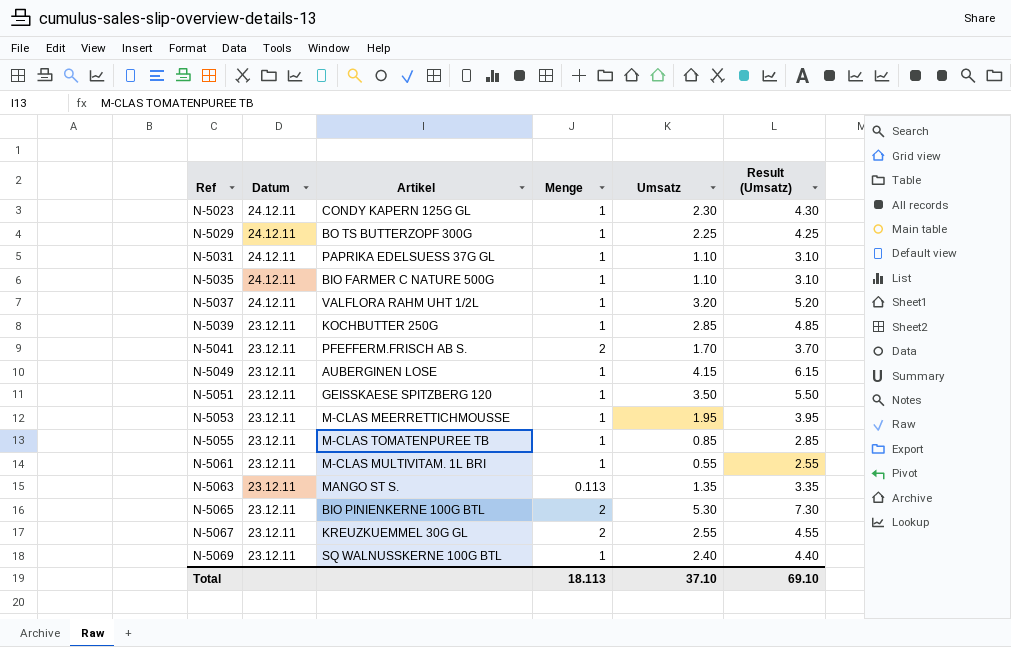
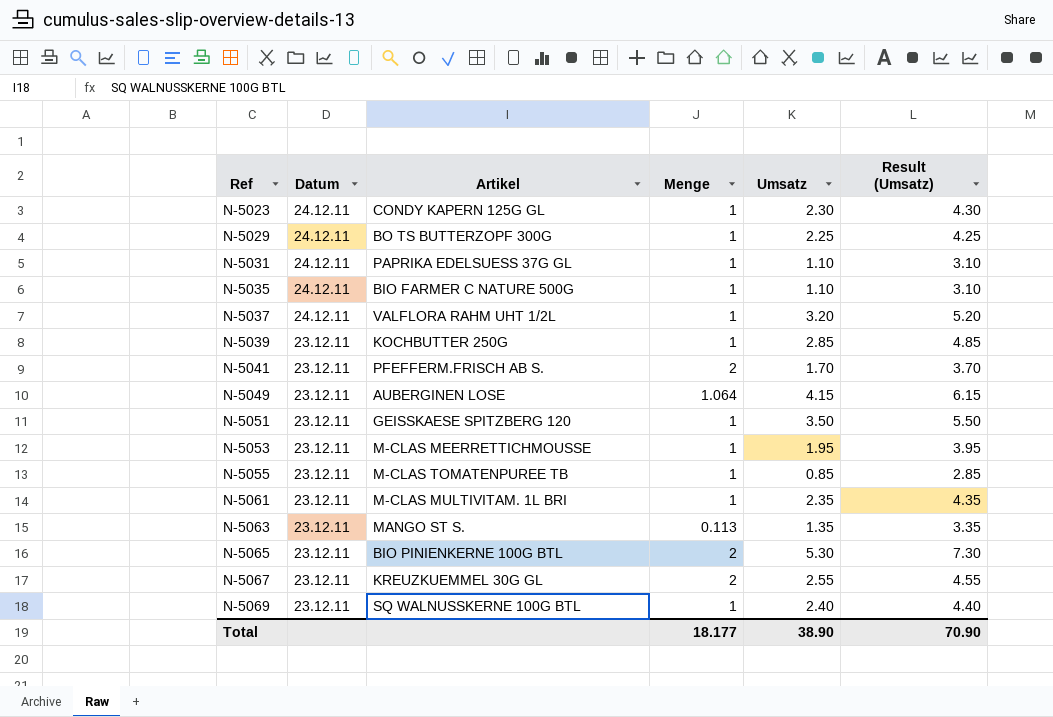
N-5049 | Menge: 1 -> 1.064
N-5061 | Umsatz: 0.55 -> 2.35
N-5061 | Result (Umsatz): 2.55 -> 4.35
Total | Menge: 18.113 -> 18.177
Total | Umsatz: 37.10 -> 38.90
Total | Result (Umsatz): 69.10 -> 70.90

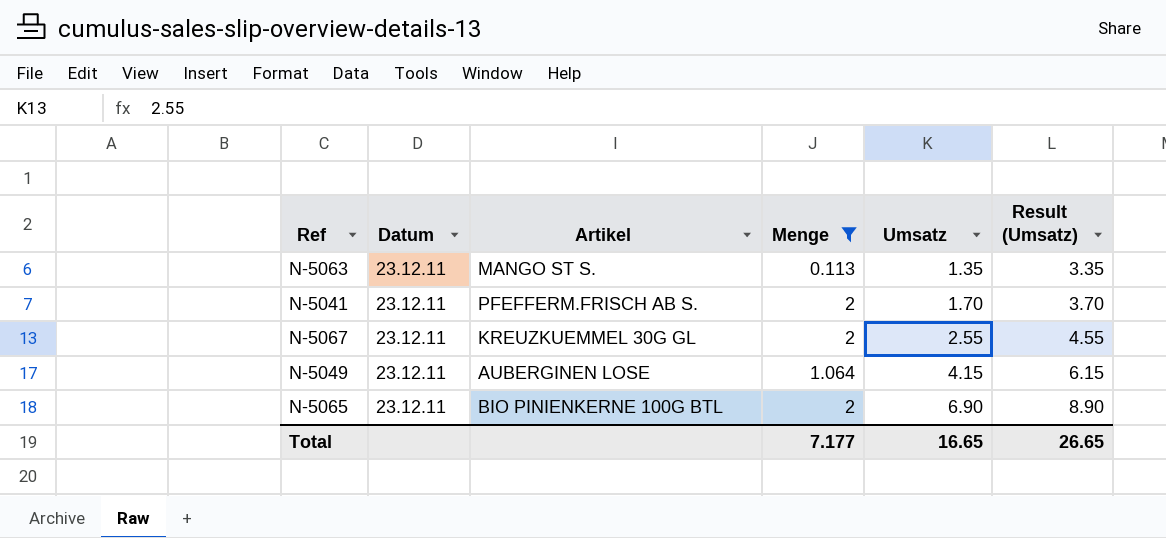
filter: none -> Menge != 1
row order: Ref ascending -> Umsatz ascending
N-5065 | Umsatz: 5.30 -> 6.90
N-5065 | Result (Umsatz): 7.30 -> 8.90
Total | Menge: 18.177 -> 7.177
Total | Umsatz: 38.90 -> 16.65
Total | Result (Umsatz): 70.90 -> 26.65

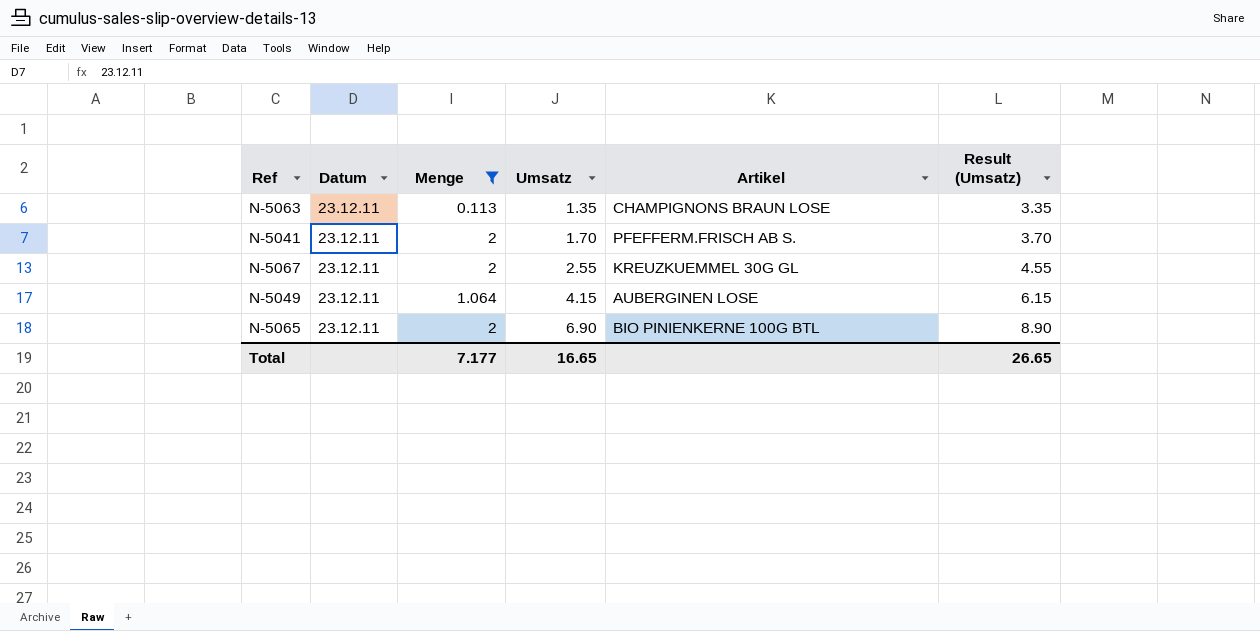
column Artikel | position: 3 -> 5
N-5063 | Artikel: MANGO ST S. -> CHAMPIGNONS BRAUN LOSE

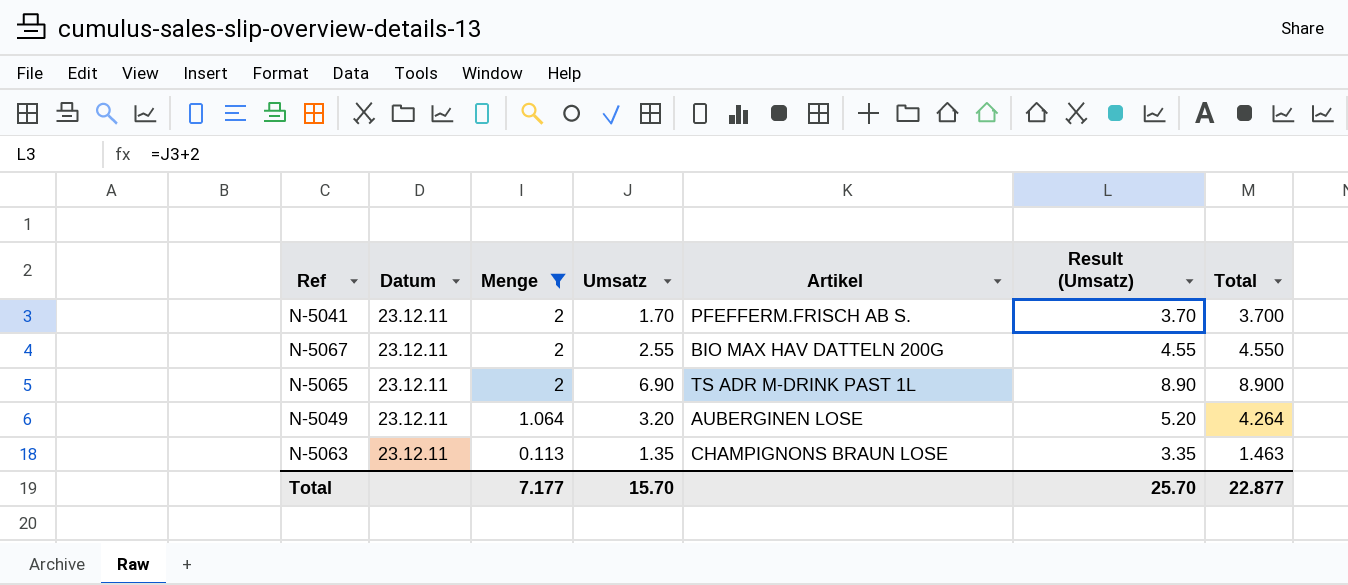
row order: Umsatz ascending -> Menge descending
column Total | formula: none -> [Menge] + [Umsatz]
N-5067 | Artikel: KREUZKUEMMEL 30G GL -> BIO MAX HAV DATTELN 200G
N-5065 | Artikel: BIO PINIENKERNE 100G BTL -> TS ADR M-DRINK PAST 1L
N-5049 | Umsatz: 4.15 -> 3.20
N-5049 | Result (Umsatz): 6.15 -> 5.20
Total | Umsatz: 16.65 -> 15.70
Total | Result (Umsatz): 26.65 -> 25.70

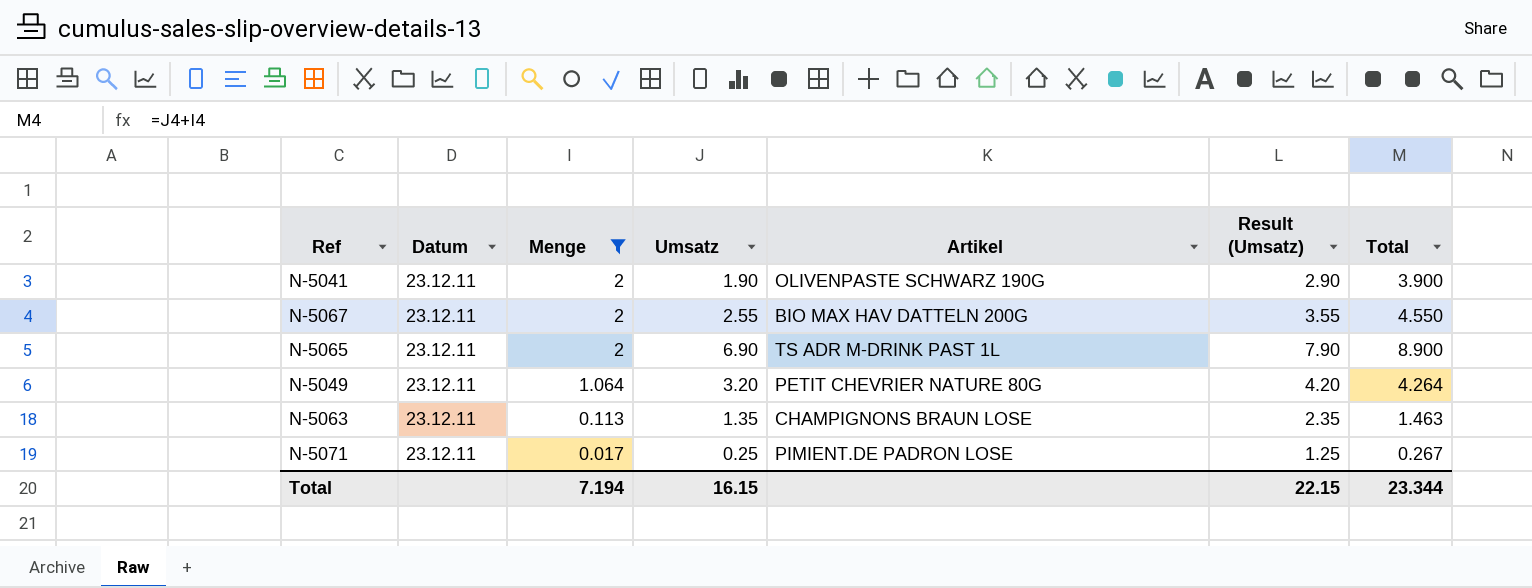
column Result (Umsatz) | formula: [Umsatz] + 2 -> [Umsatz] + 1
N-5041 | Umsatz: 1.70 -> 1.90
N-5041 | Artikel: PFEFFERM.FRISCH AB S. -> OLIVENPASTE SCHWARZ 190G
N-5041 | Total: 3.700 -> 3.900
N-5049 | Artikel: AUBERGINEN LOSE -> PETIT CHEVRIER NATURE 80G
row N-5071: none -> 23.12.11 | 0.017 | 0.25 | PIMIENT.DE PADRON LOSE | 1.25 | 0.267
Total | Menge: 7.177 -> 7.194
Total | Umsatz: 15.70 -> 16.15
Total | Result (Umsatz): 25.70 -> 22.15
Total | Total: 22.877 -> 23.344

